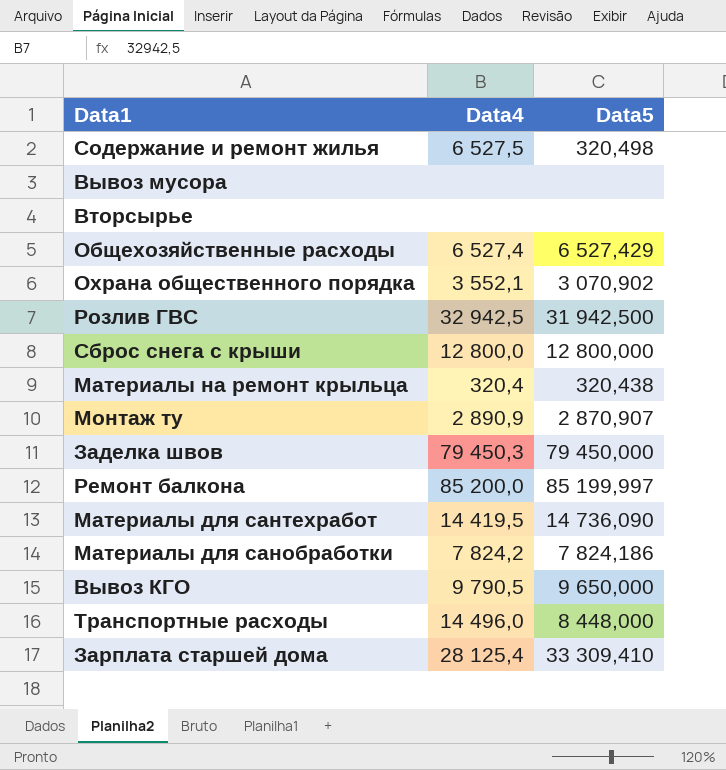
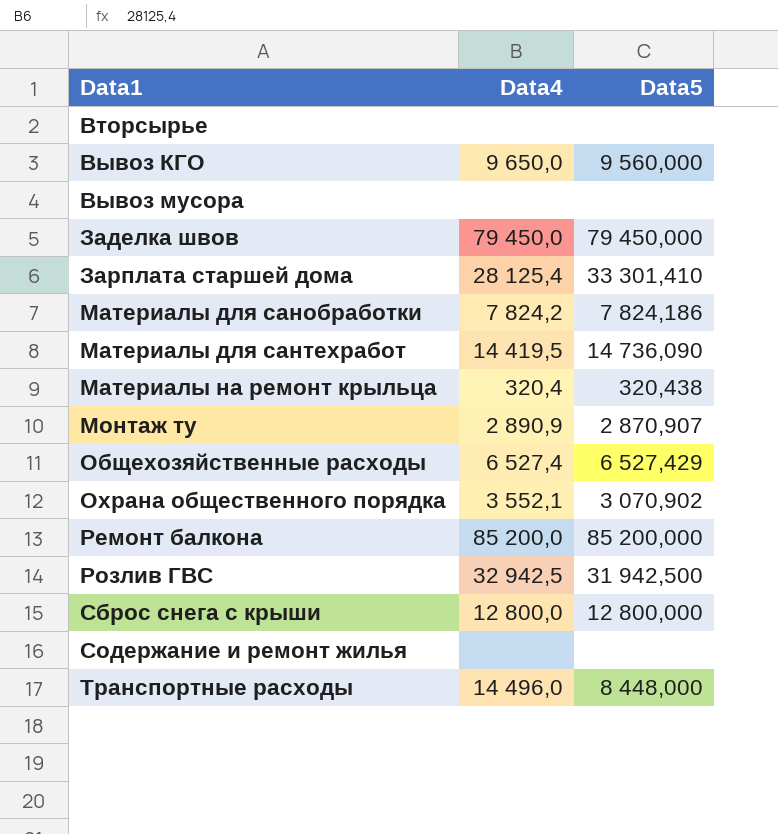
row order: none -> Data1 ascending
Вывоз КГО | Data4: 9 790,5 -> 9 650,0
Вывоз КГО | Data5: 9 650,000 -> 9 560,000
Заделка швов | Data4: 79 450,3 -> 79 450,0
Зарплата старшей дома | Data5: 33 309,410 -> 33 301,410
Ремонт балкона | Data5: 85 199,997 -> 85 200,000
Содержание и ремонт жилья | Data4: 6 527,5 -> none
Содержание и ремонт жилья | Data5: 320,498 -> none

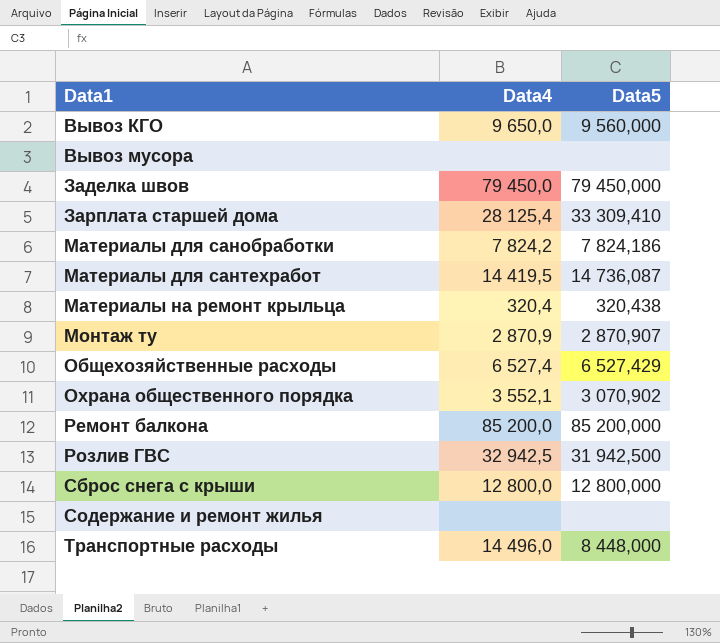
row Вторсырье: none | none -> none
Зарплата старшей дома | Data5: 33 301,410 -> 33 309,410
Материалы для сантехработ | Data5: 14 736,090 -> 14 736,087
Монтаж ту | Data4: 2 890,9 -> 2 870,9

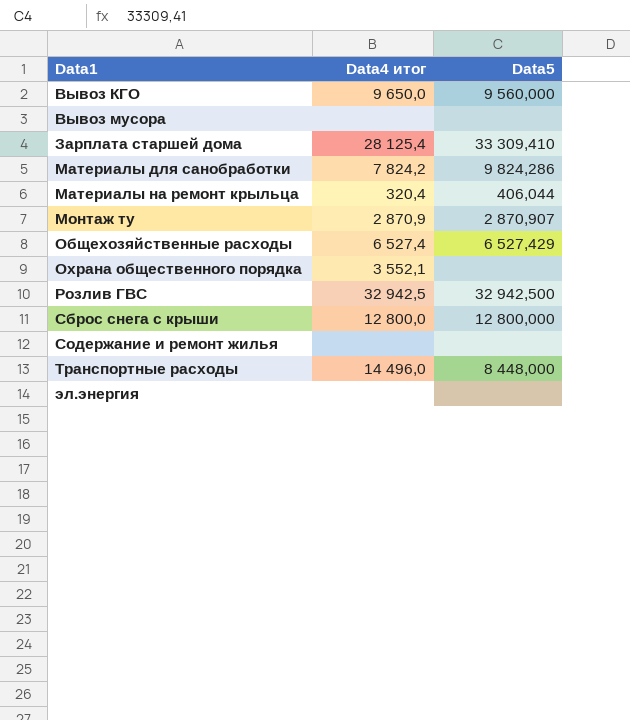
column name: Data4 -> Data4 итог
row Заделка швов: 79 450,0 | 79 450,000 -> none
row Материалы для сантехработ: 14 419,5 | 14 736,087 -> none
row Ремонт балкона: 85 200,0 | 85 200,000 -> none
Материалы для санобработки | Data5: 7 824,186 -> 9 824,286
Материалы на ремонт крыльца | Data5: 320,438 -> 406,044
Охрана общественного порядка | Data5: 3 070,902 -> none
Розлив ГВС | Data5: 31 942,500 -> 32 942,500
row эл.энергия: none -> none | none

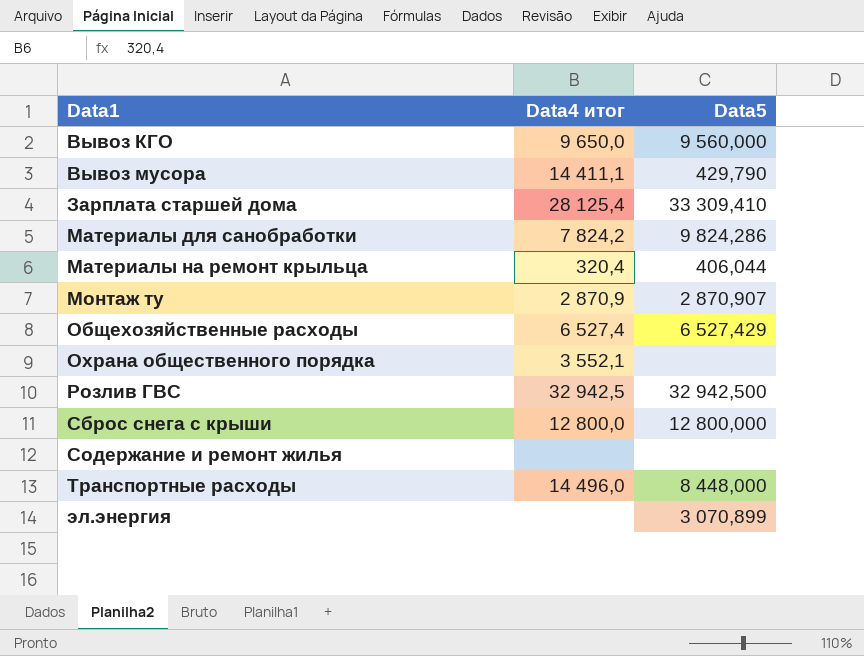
Вывоз мусора | Data4 итог: none -> 14 411,1
Вывоз мусора | Data5: none -> 429,790
эл.энергия | Data5: none -> 3 070,899

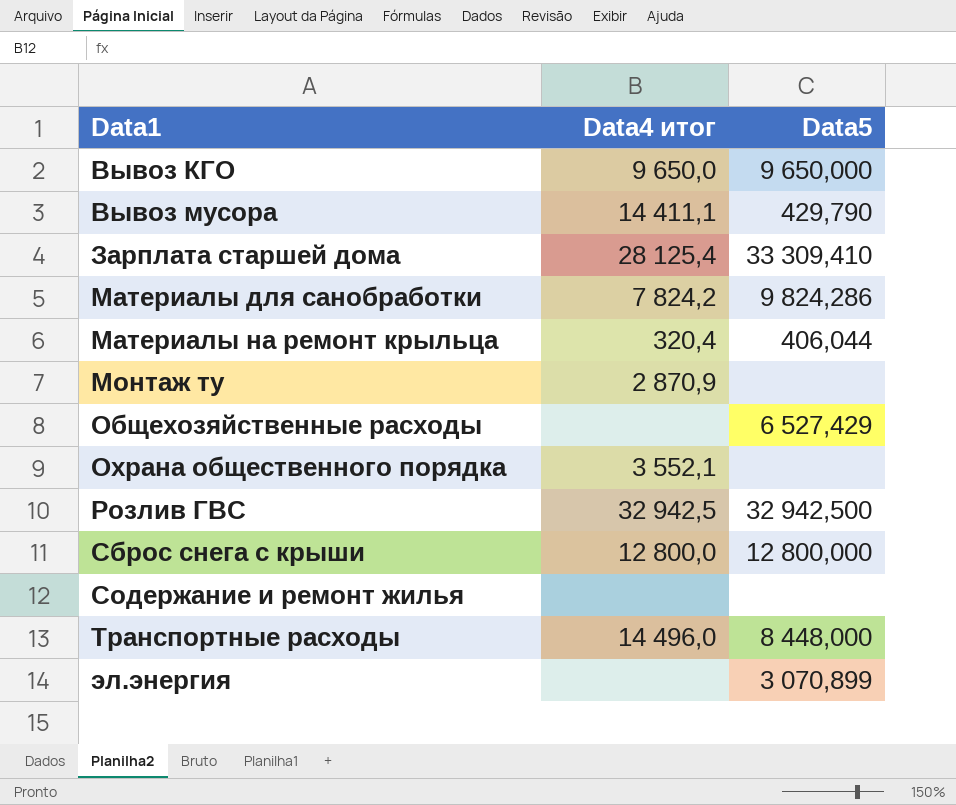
Вывоз КГО | Data5: 9 560,000 -> 9 650,000
Монтаж ту | Data5: 2 870,907 -> none
Общехозяйственные расходы | Data4 итог: 6 527,4 -> none

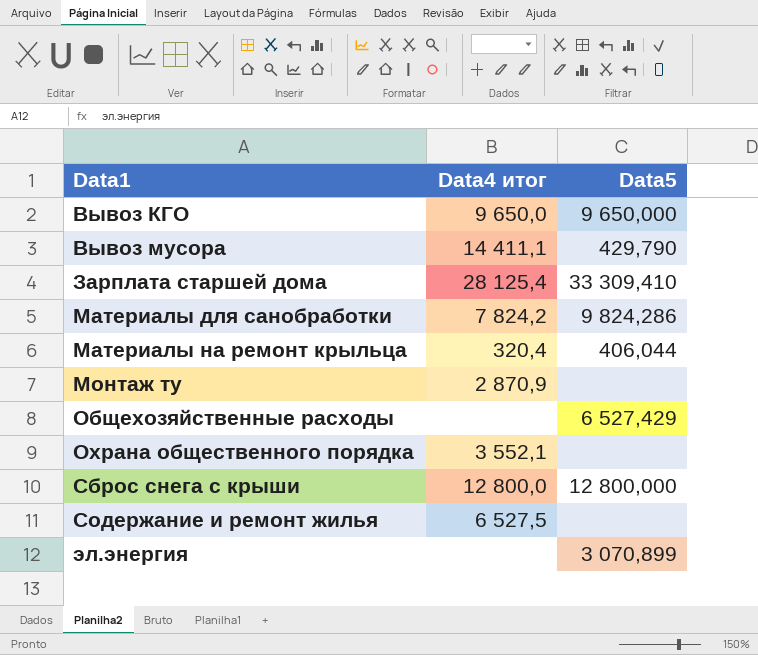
row Розлив ГВС: 32 942,5 | 32 942,500 -> none
row Транспортные расходы: 14 496,0 | 8 448,000 -> none
Содержание и ремонт жилья | Data4 итог: none -> 6 527,5

